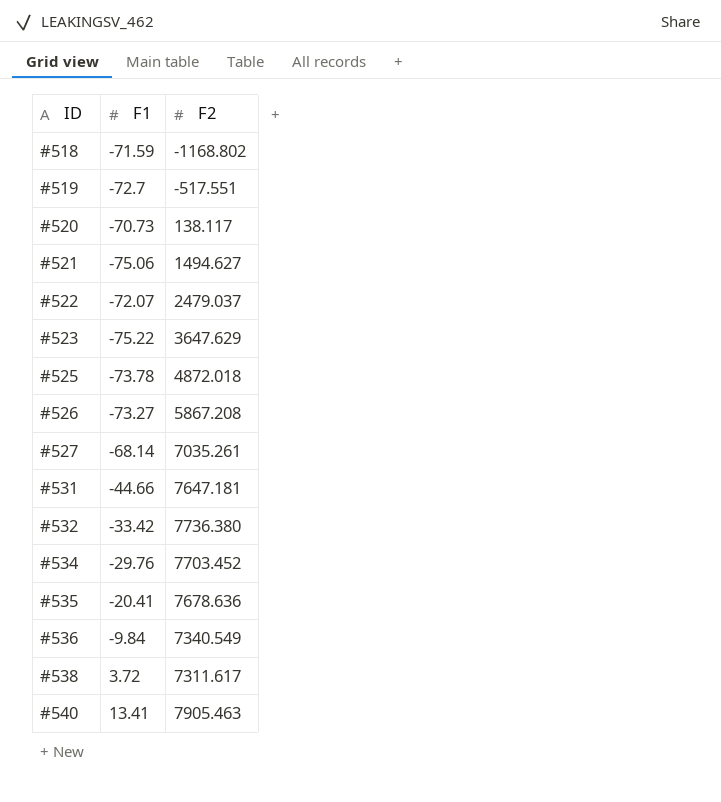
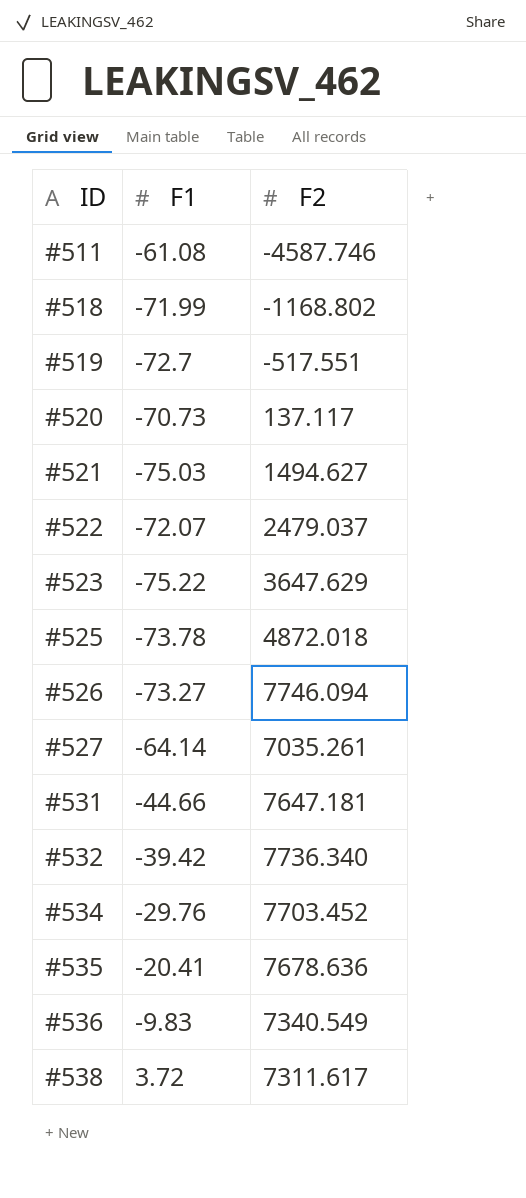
row #540: 13.41 | 7905.463 -> none
row #511: none -> -61.08 | -4587.746
#518 | F1: -71.59 -> -71.99
#520 | F2: 138.117 -> 137.117
#521 | F1: -75.06 -> -75.03
#526 | F2: 5867.208 -> 7746.094
#527 | F1: -68.14 -> -64.14
#532 | F1: -33.42 -> -39.42
#532 | F2: 7736.380 -> 7736.340
#536 | F1: -9.84 -> -9.83

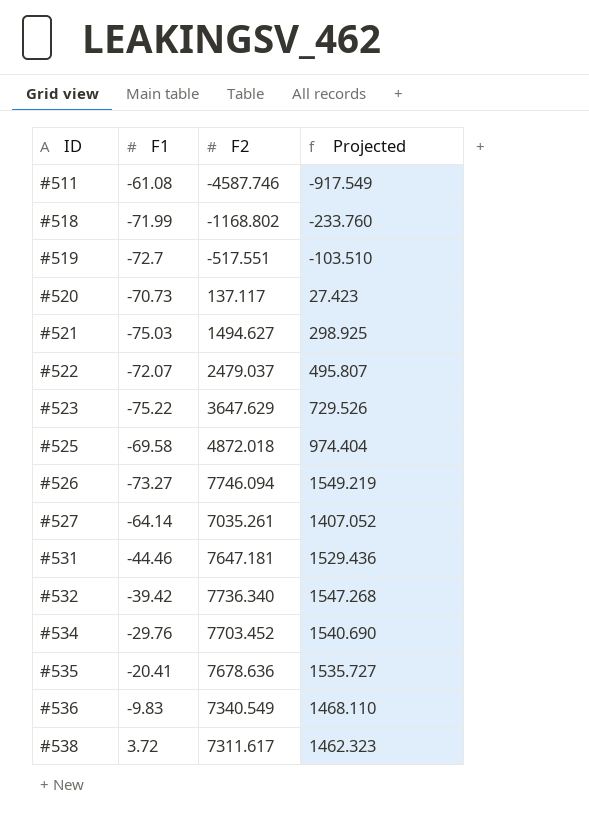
column Projected | formula: none -> [F2] * 0.2
#525 | F1: -73.78 -> -69.58
#531 | F1: -44.66 -> -44.46

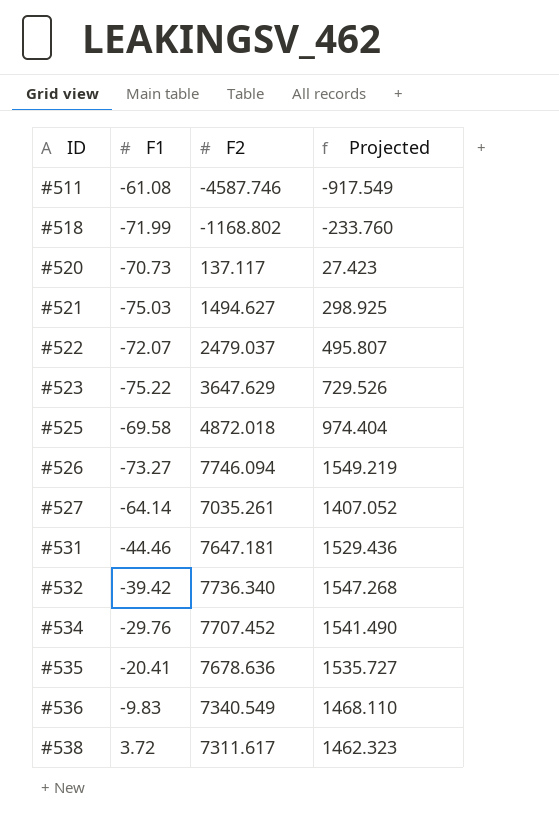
row #519: -72.7 | -517.551 | -103.510 -> none
#534 | F2: 7703.452 -> 7707.452
#534 | Projected: 1540.690 -> 1541.490

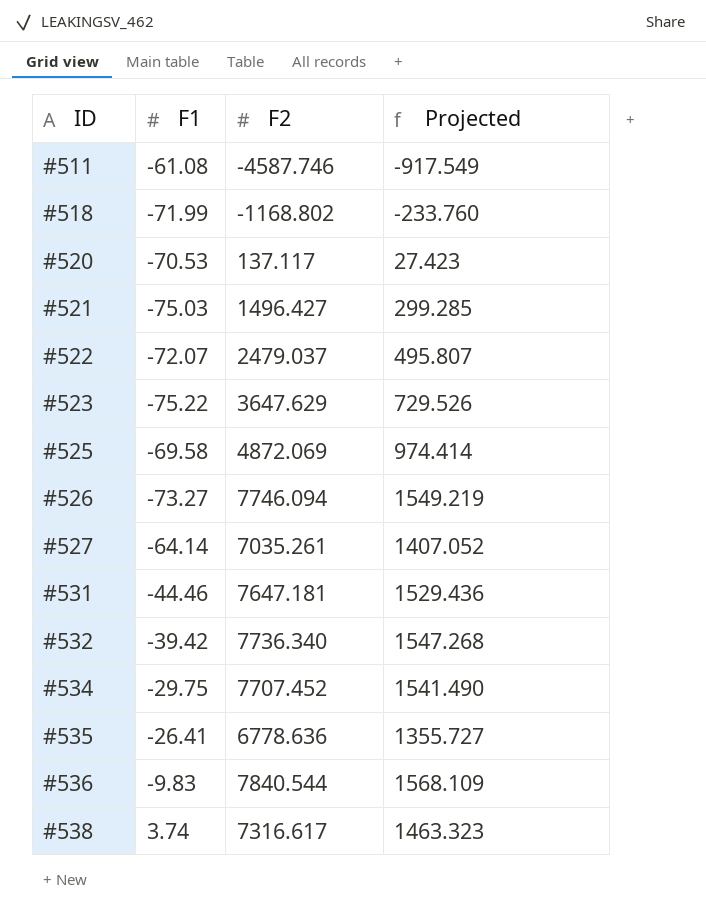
#520 | F1: -70.73 -> -70.53
#521 | F2: 1494.627 -> 1496.427
#521 | Projected: 298.925 -> 299.285
#525 | F2: 4872.018 -> 4872.069
#525 | Projected: 974.404 -> 974.414
#534 | F1: -29.76 -> -29.75
#535 | F1: -20.41 -> -26.41
#535 | F2: 7678.636 -> 6778.636
#535 | Projected: 1535.727 -> 1355.727
#536 | F2: 7340.549 -> 7840.544
#536 | Projected: 1468.110 -> 1568.109
#538 | F1: 3.72 -> 3.74
#538 | F2: 7311.617 -> 7316.617
#538 | Projected: 1462.323 -> 1463.323

